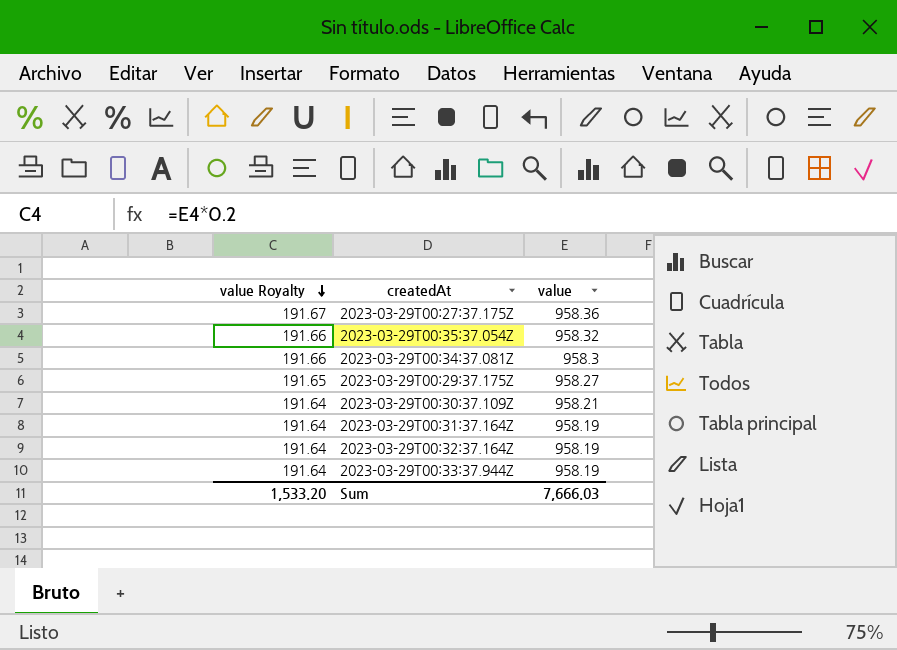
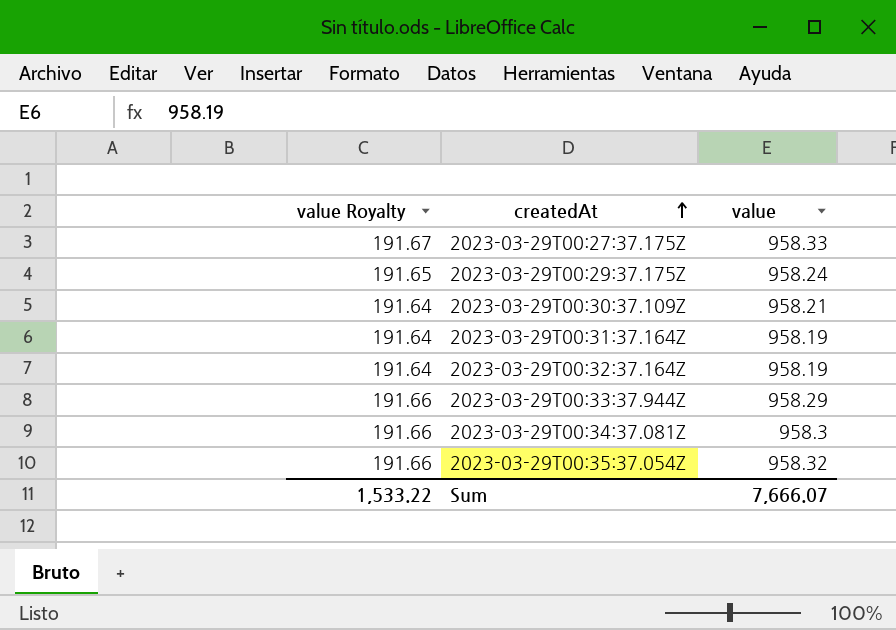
row order: value Royalty descending -> createdAt ascending
2023-03-29T00:27:37.175Z | value: 958.36 -> 958.33
2023-03-29T00:29:37.175Z | value: 958.27 -> 958.24
2023-03-29T00:33:37.944Z | value Royalty: 191.64 -> 191.66
2023-03-29T00:33:37.944Z | value: 958.19 -> 958.29
Sum | value Royalty: 1,533.20 -> 1,533.22
Sum | value: 7,666.03 -> 7,666.07

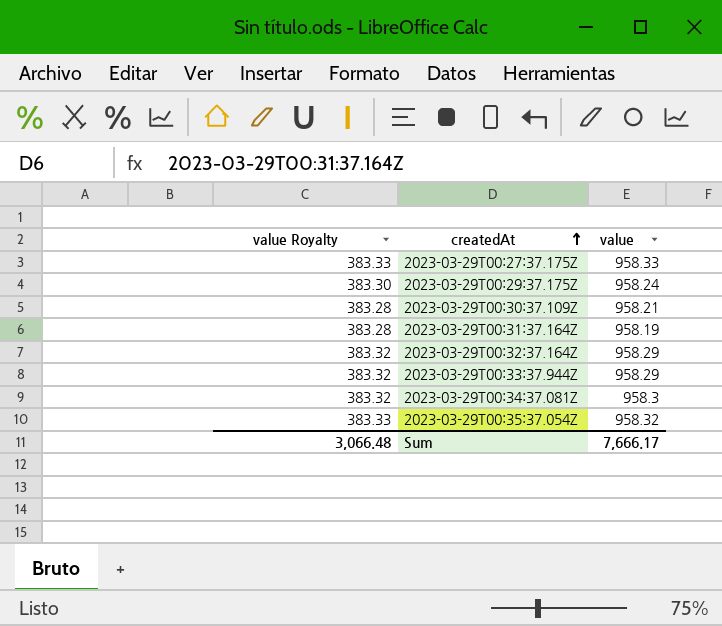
column value Royalty | formula: [value] * 0.2 -> [value] * 0.4
2023-03-29T00:32:37.164Z | value: 958.19 -> 958.29
Sum | value Royalty: 1,533.22 -> 3,066.48
Sum | value: 7,666.07 -> 7,666.17

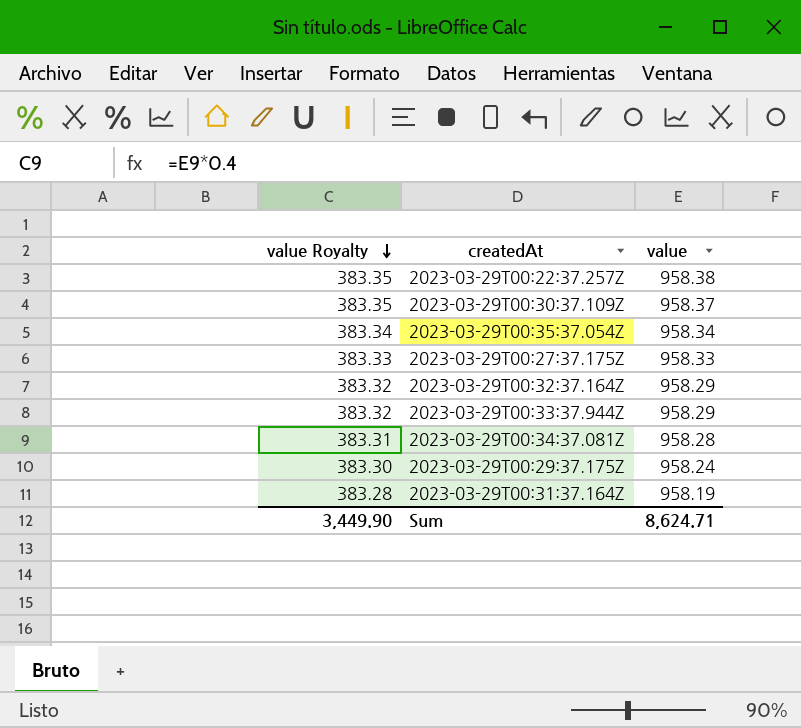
row order: createdAt ascending -> value Royalty descending
row 2023-03-29T00:22:37.257Z: none -> 383.35 | 958.38
2023-03-29T00:30:37.109Z | value Royalty: 383.28 -> 383.35
2023-03-29T00:30:37.109Z | value: 958.21 -> 958.37
2023-03-29T00:35:37.054Z | value Royalty: 383.33 -> 383.34
2023-03-29T00:35:37.054Z | value: 958.32 -> 958.34
2023-03-29T00:34:37.081Z | value Royalty: 383.32 -> 383.31
2023-03-29T00:34:37.081Z | value: 958.3 -> 958.28
Sum | value Royalty: 3,066.48 -> 3,449.90
Sum | value: 7,666.17 -> 8,624.71

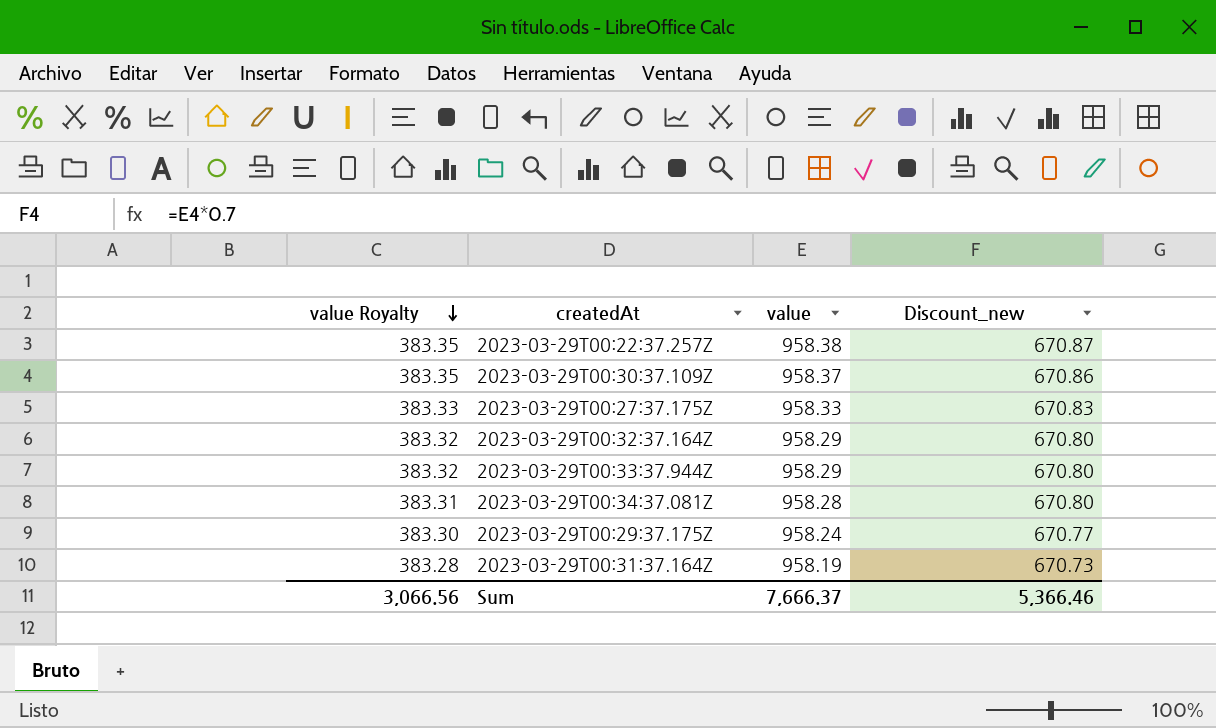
column Discount_new | formula: none -> [value] * 0.7
row 2023-03-29T00:35:37.054Z: 383.34 | 958.34 -> none
Sum | value Royalty: 3,449.90 -> 3,066.56
Sum | value: 8,624.71 -> 7,666.37

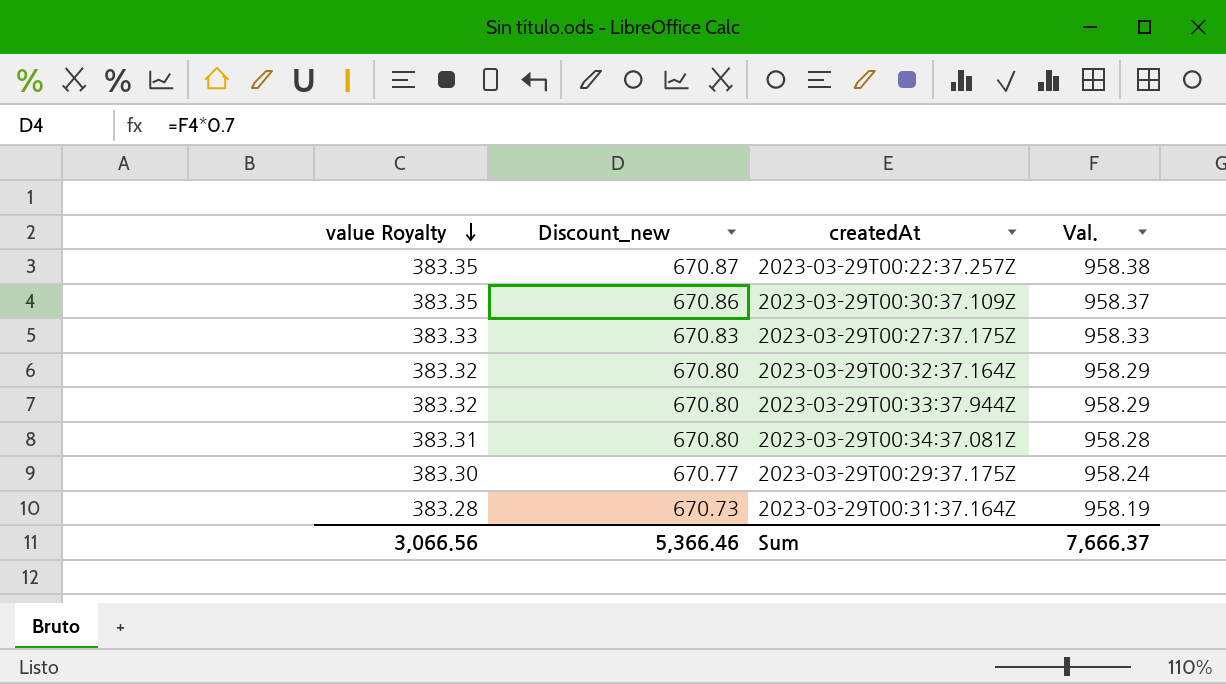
column Discount_new | position: 4 -> 2
column name: value -> Val.

